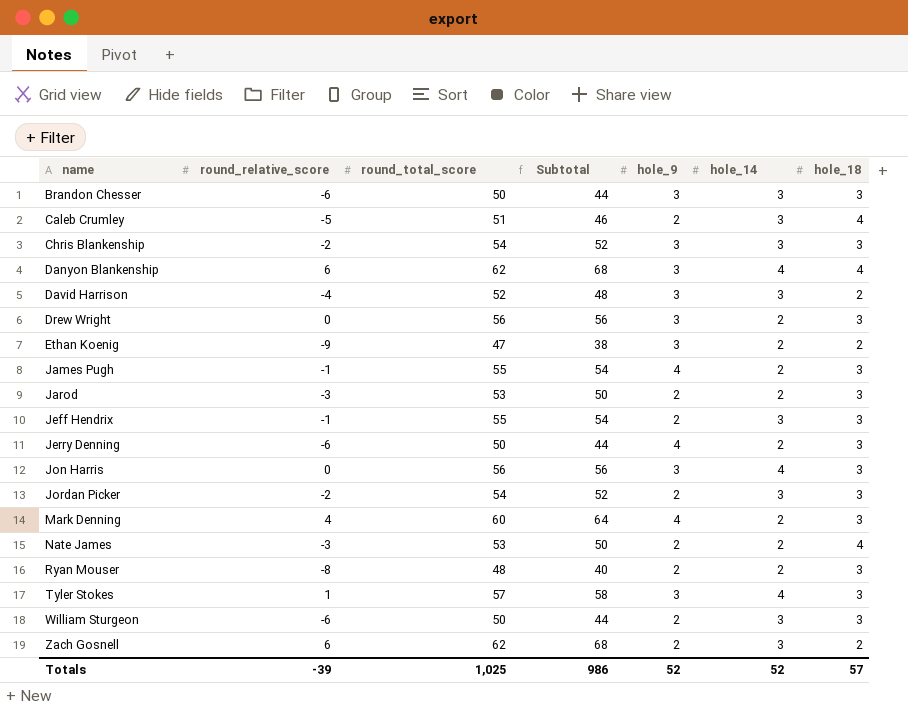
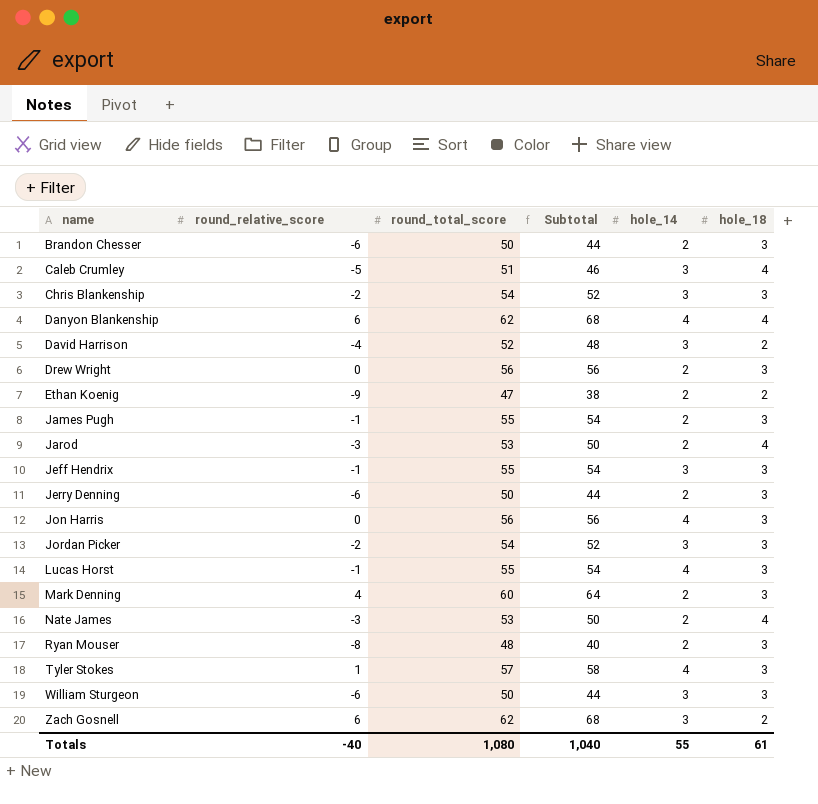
column hole_9 | position: 5 -> none
Brandon Chesser | hole_14: 3 -> 2
Jarod | hole_18: 3 -> 4
row Lucas Horst: none -> -1 | 55 | 54 | 4 | 3
Totals | round_relative_score: -39 -> -40
Totals | round_total_score: 1,025 -> 1,080
Totals | Subtotal: 986 -> 1,040
Totals | hole_14: 52 -> 55
Totals | hole_18: 57 -> 61

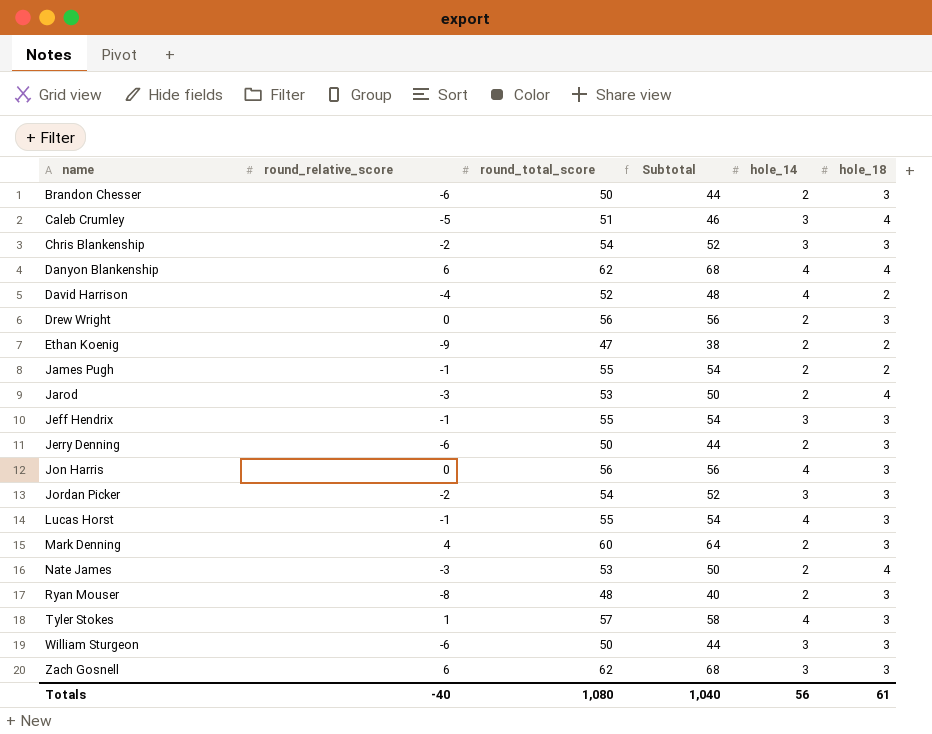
David Harrison | hole_14: 3 -> 4
James Pugh | hole_18: 3 -> 2
Zach Gosnell | hole_18: 2 -> 3
Totals | hole_14: 55 -> 56

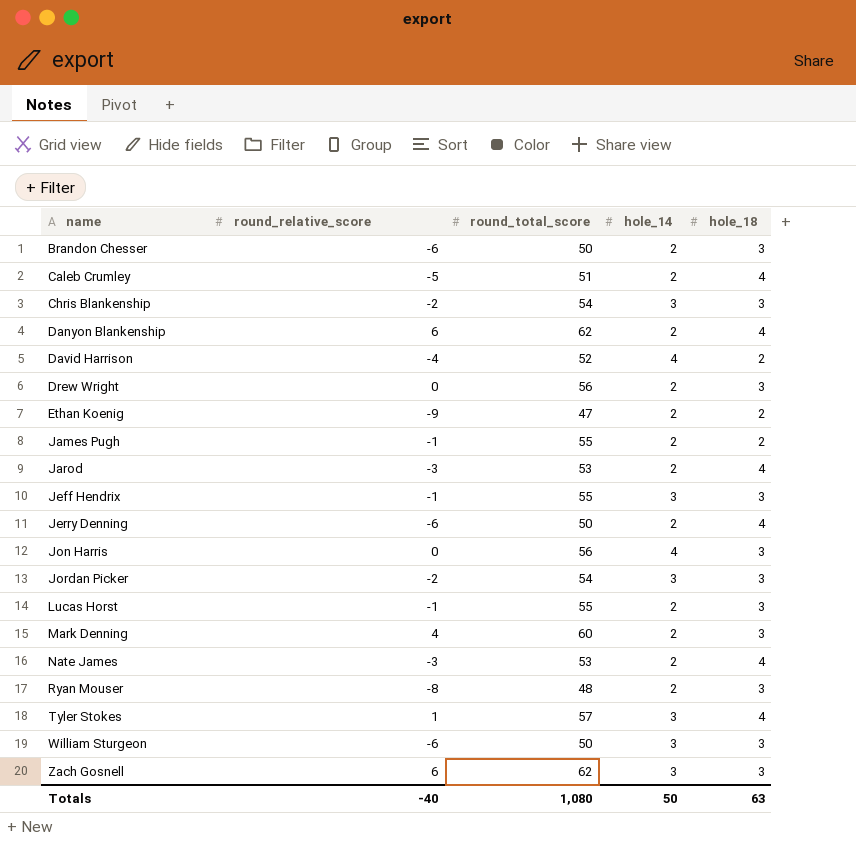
column Subtotal | formula: [round_relative_score] + [round_total_score] -> none
Caleb Crumley | hole_14: 3 -> 2
Danyon Blankenship | hole_14: 4 -> 2
Jerry Denning | hole_18: 3 -> 4
Lucas Horst | hole_14: 4 -> 2
Tyler Stokes | hole_14: 4 -> 3
Tyler Stokes | hole_18: 3 -> 4
Totals | hole_14: 56 -> 50
Totals | hole_18: 61 -> 63

